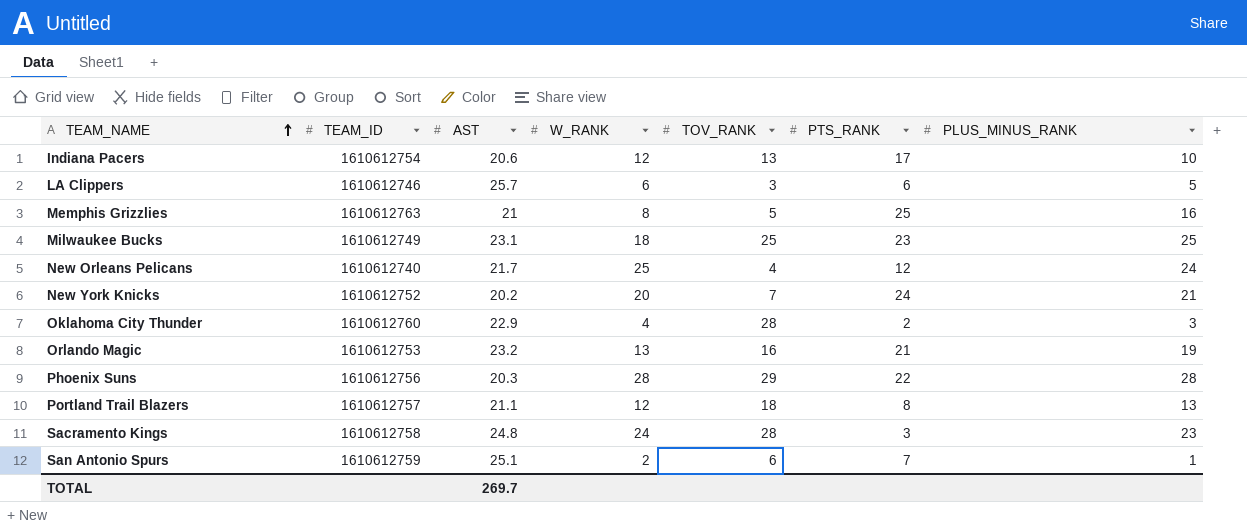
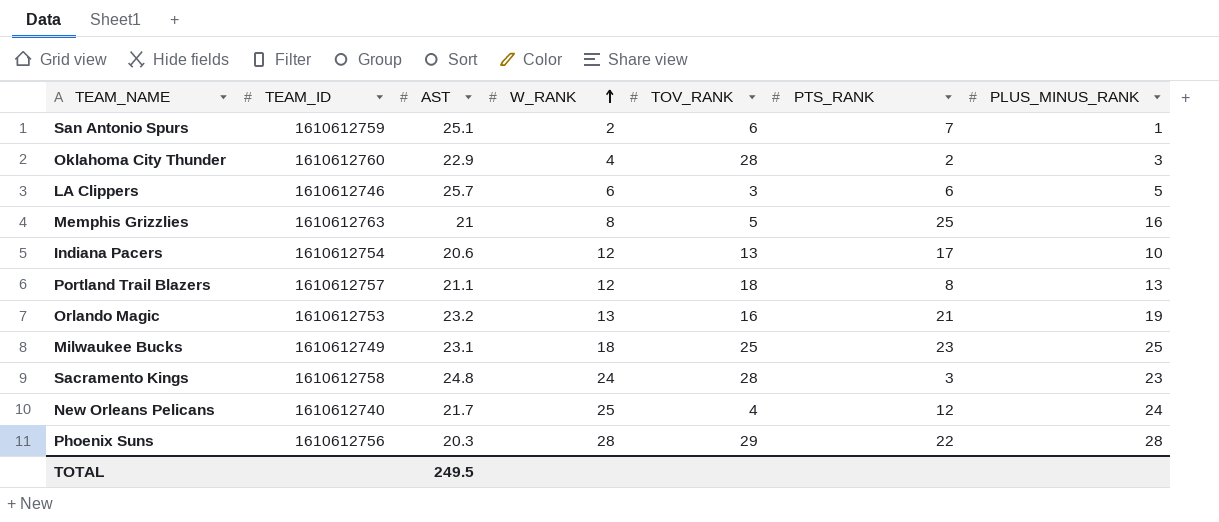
row order: TEAM_NAME ascending -> W_RANK ascending
row New York Knicks: 1610612752 | 20.2 | 20 | 7 | 24 | 21 -> none
TOTAL | AST: 269.7 -> 249.5

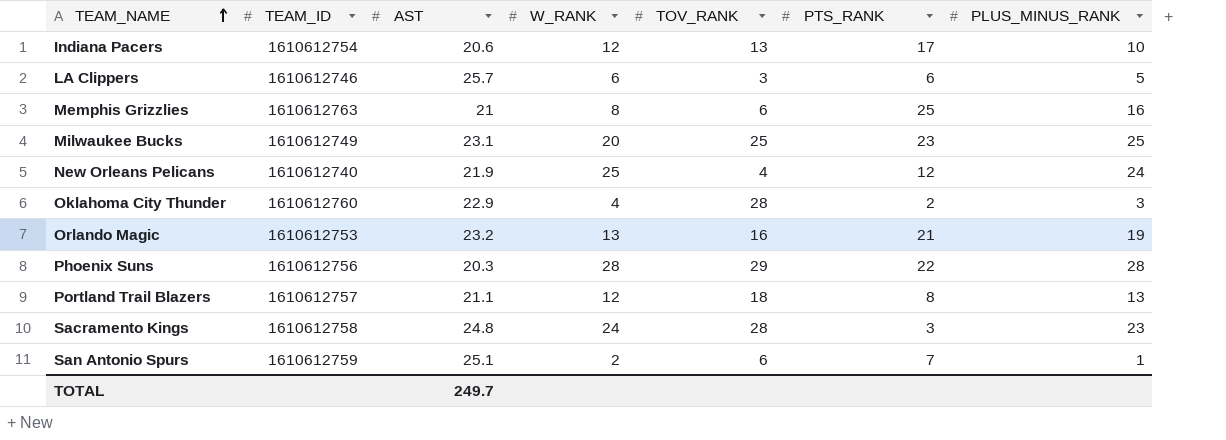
row order: W_RANK ascending -> TEAM_NAME ascending
Memphis Grizzlies | TOV_RANK: 5 -> 6
Milwaukee Bucks | W_RANK: 18 -> 20
New Orleans Pelicans | AST: 21.7 -> 21.9
TOTAL | AST: 249.5 -> 249.7

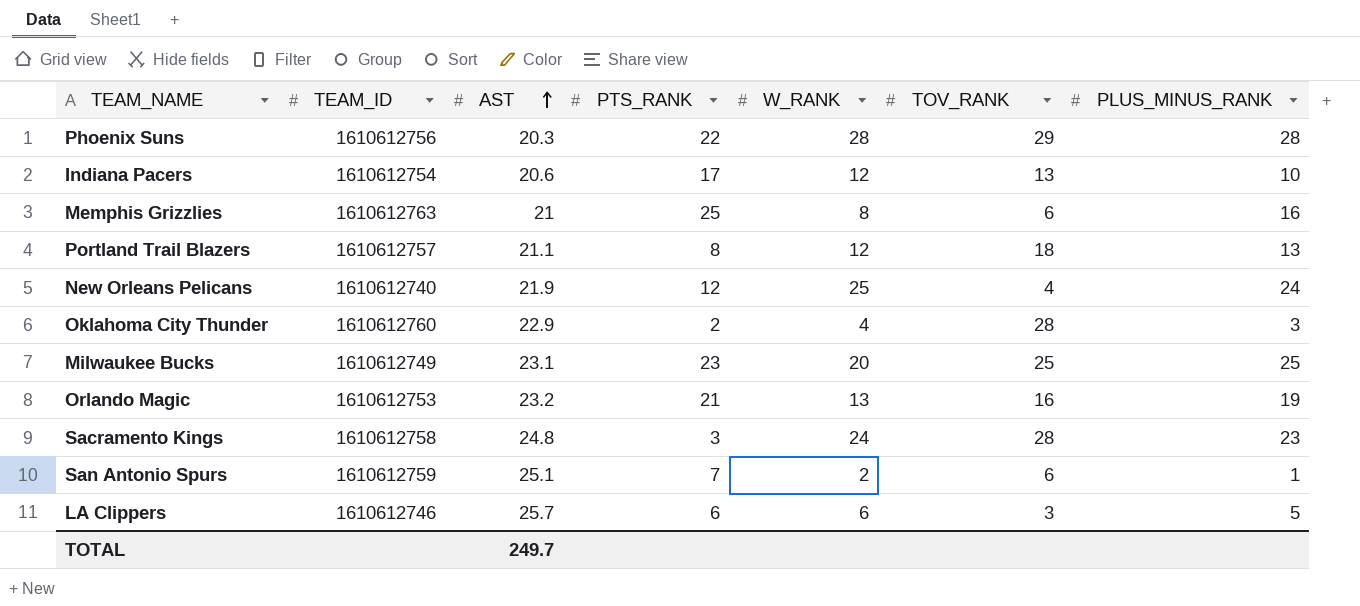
row order: TEAM_NAME ascending -> AST ascending
column PTS_RANK | position: 6 -> 4

